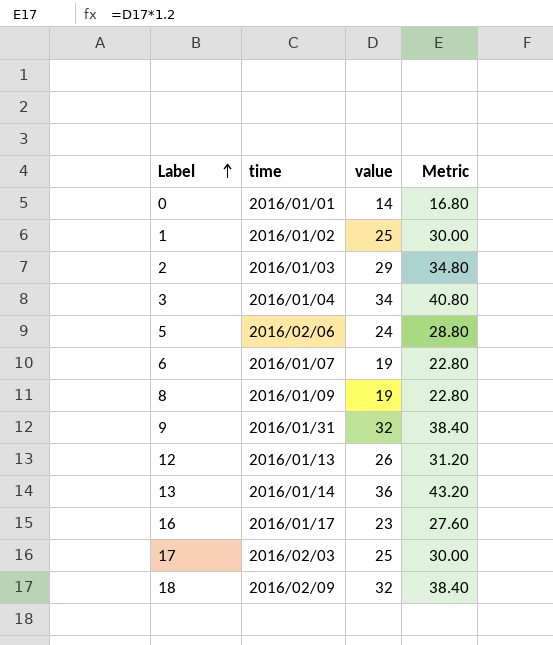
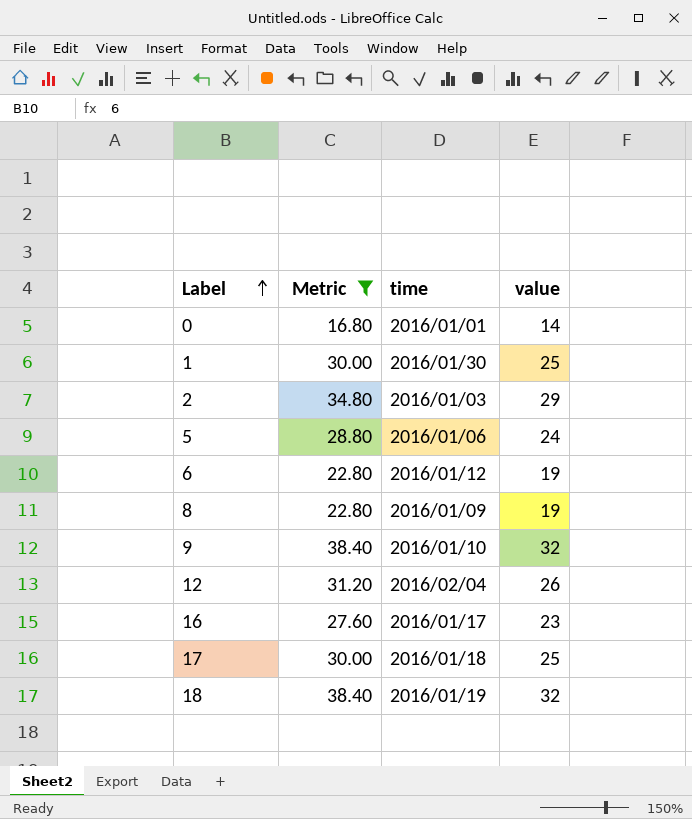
filter: none -> Metric <= 38.40
column Metric | position: 4 -> 2
1 | time: 2016/01/02 -> 2016/01/30
5 | time: 2016/02/06 -> 2016/01/06
6 | time: 2016/01/07 -> 2016/01/12
9 | time: 2016/01/31 -> 2016/01/10
12 | time: 2016/01/13 -> 2016/02/04
17 | time: 2016/02/03 -> 2016/01/18
18 | time: 2016/02/09 -> 2016/01/19

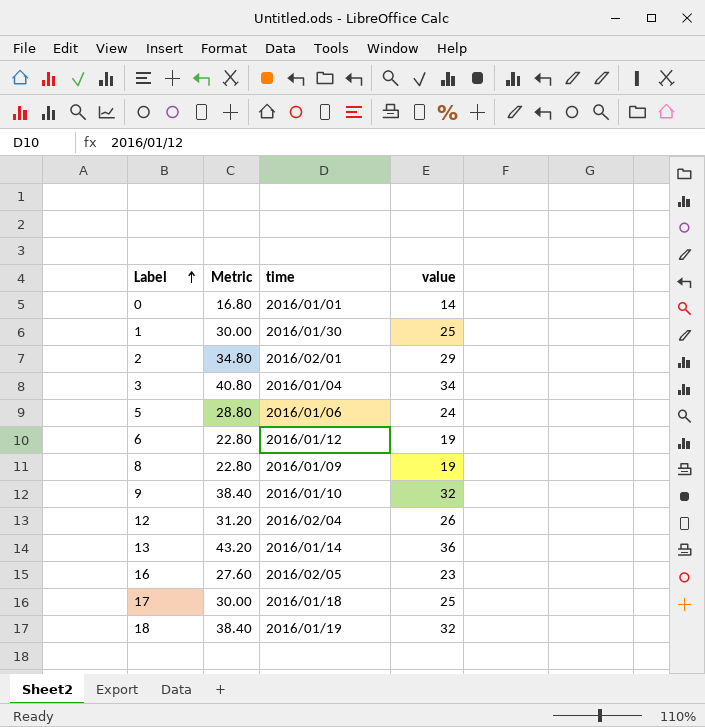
filter: Metric <= 38.40 -> none
2 | time: 2016/01/03 -> 2016/02/01
16 | time: 2016/01/17 -> 2016/02/05

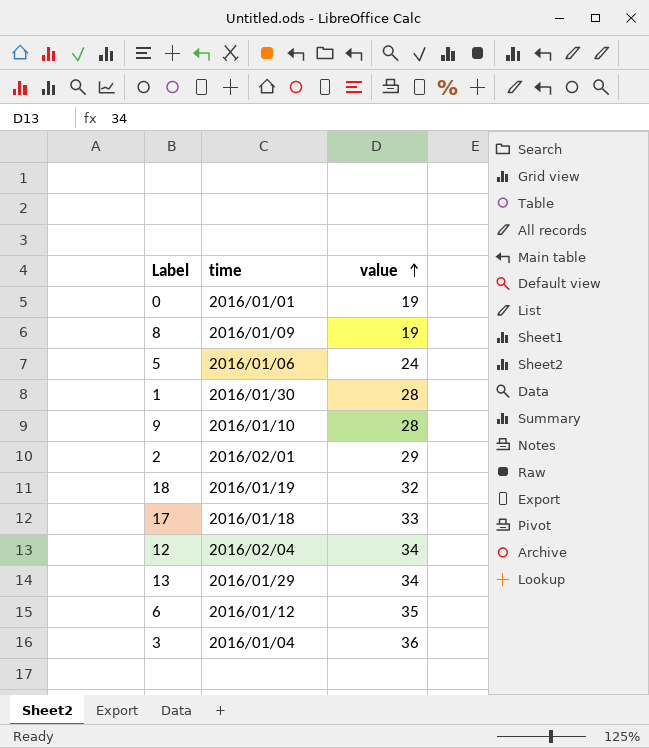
row order: Label ascending -> value ascending
column Metric | formula: [value] * 1.2 -> none
row 16: 27.60 | 2016/02/05 | 23 -> none
0 | value: 14 -> 19
1 | value: 25 -> 28
9 | value: 32 -> 28
17 | value: 25 -> 33
12 | value: 26 -> 34
13 | time: 2016/01/14 -> 2016/01/29
13 | value: 36 -> 34
6 | value: 19 -> 35
3 | value: 34 -> 36

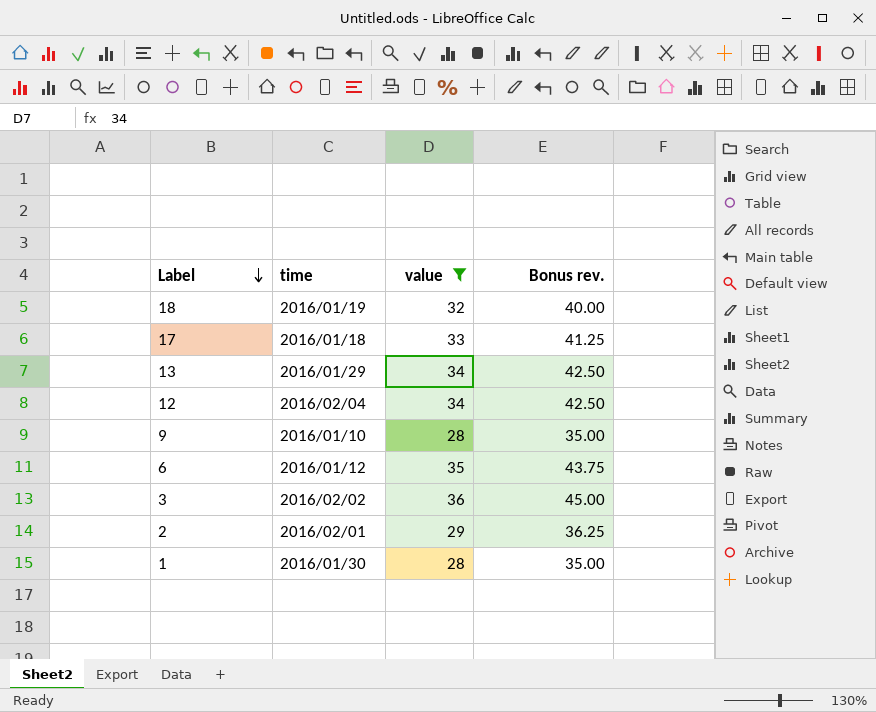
filter: none -> value >= 28
row order: value ascending -> Label descending
column Bonus rev. | formula: none -> [value] * 1.25
3 | time: 2016/01/04 -> 2016/02/02

